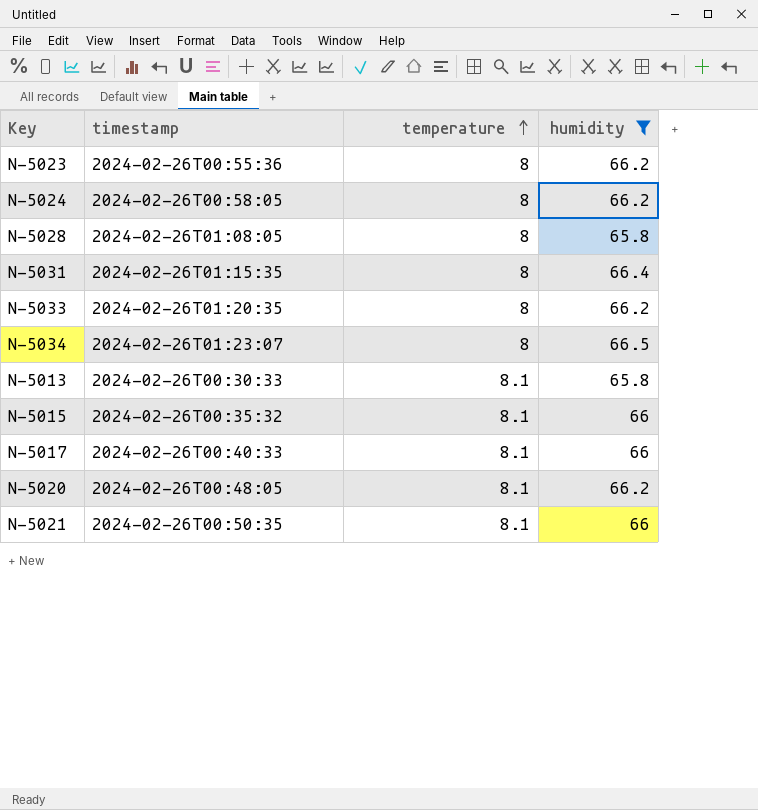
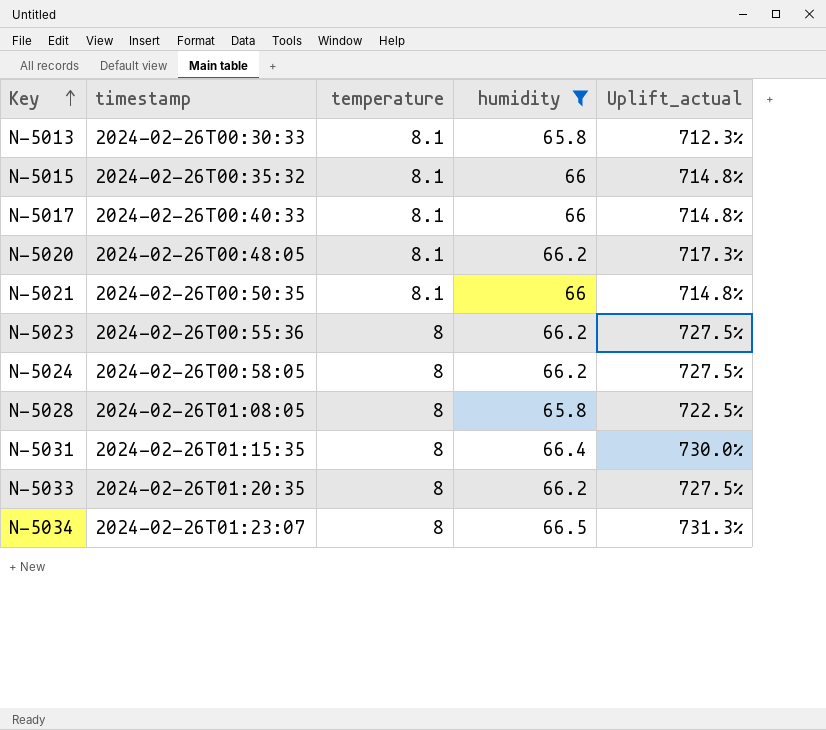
row order: temperature ascending -> Key ascending
column Uplift_actual | formula: none -> ([humidity] - [temperature]) / [temperature]

